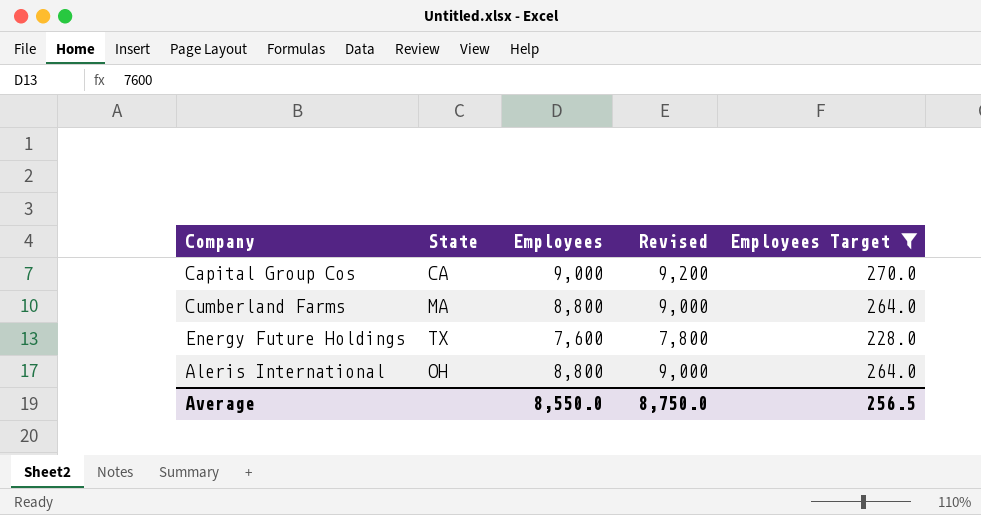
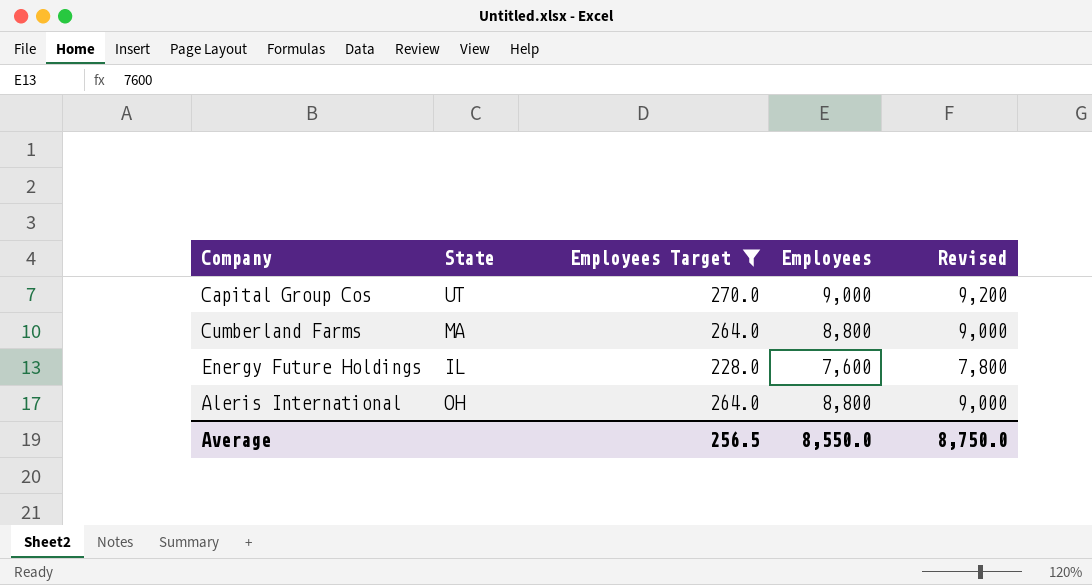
column Employees Target | position: 5 -> 3
Capital Group Cos | State: CA -> UT
Energy Future Holdings | State: TX -> IL

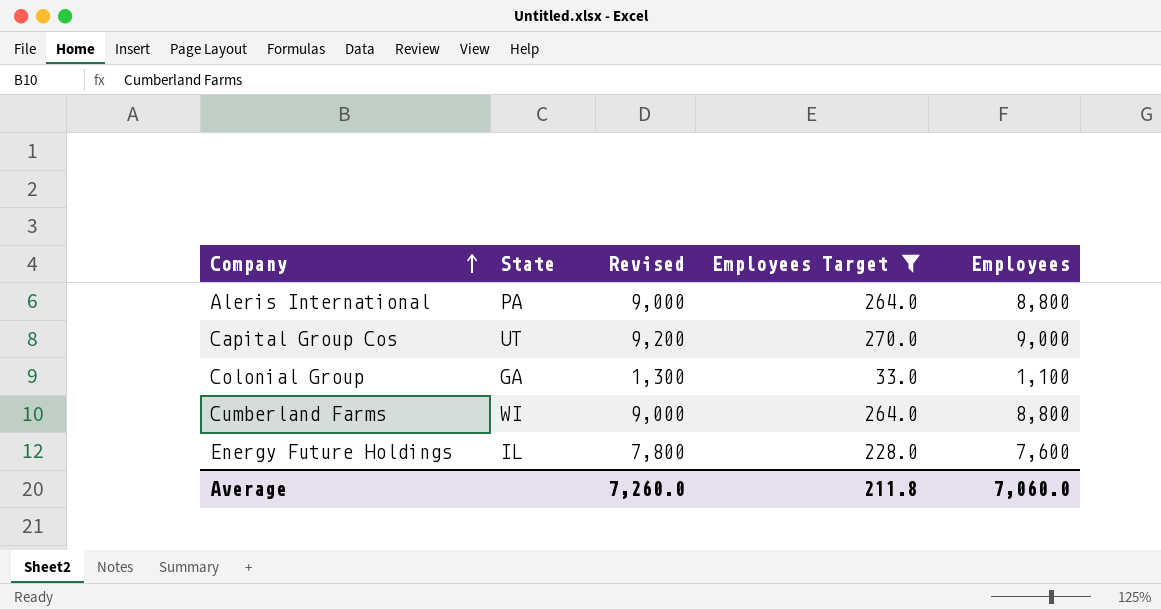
row order: none -> Company ascending
column Revised | position: 5 -> 3
Aleris International | State: OH -> PA
row Colonial Group: none -> GA | 1,300 | 33.0 | 1,100
Cumberland Farms | State: MA -> WI
Average | Revised: 8,750.0 -> 7,260.0
Average | Employees Target: 256.5 -> 211.8
Average | Employees: 8,550.0 -> 7,060.0

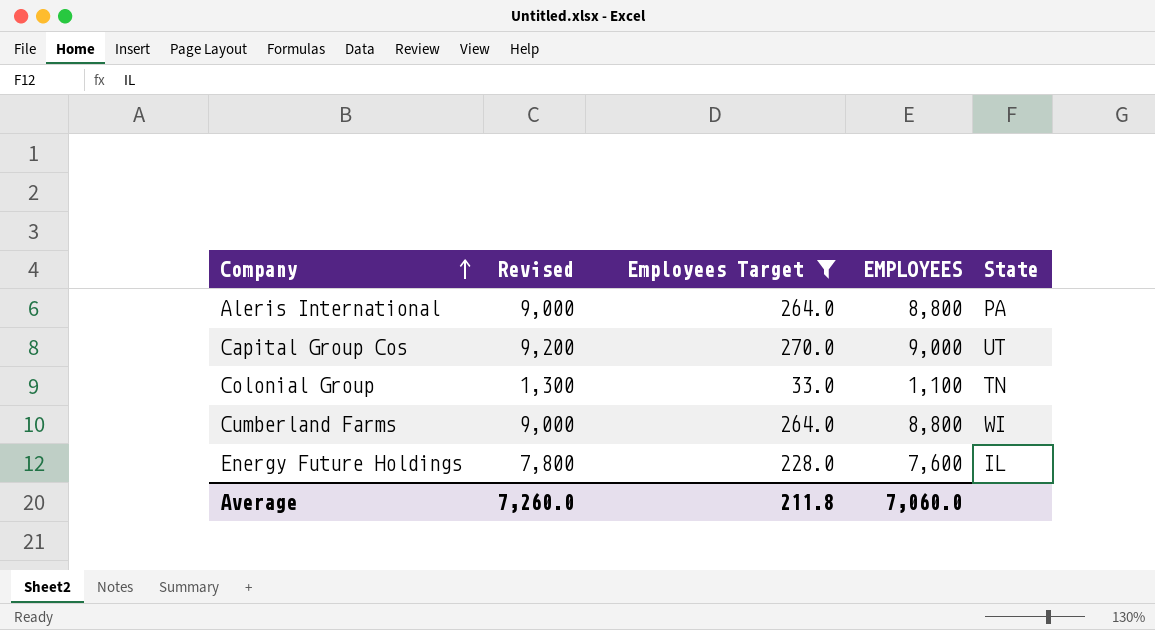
column name: Employees -> EMPLOYEES
column State | position: 2 -> 5
Colonial Group | State: GA -> TN

